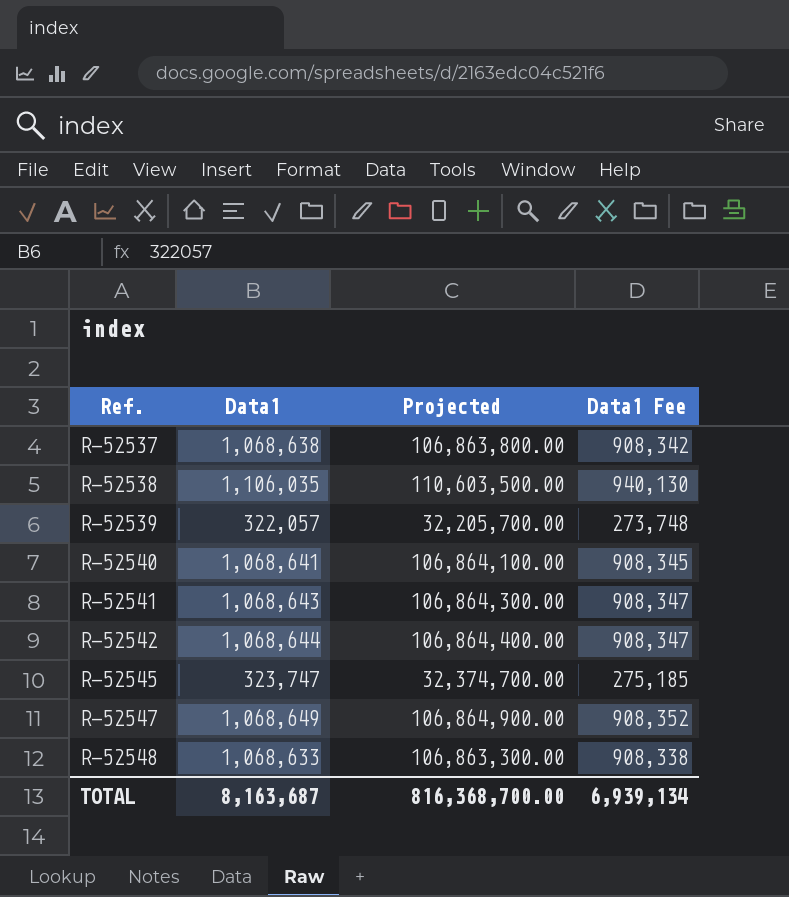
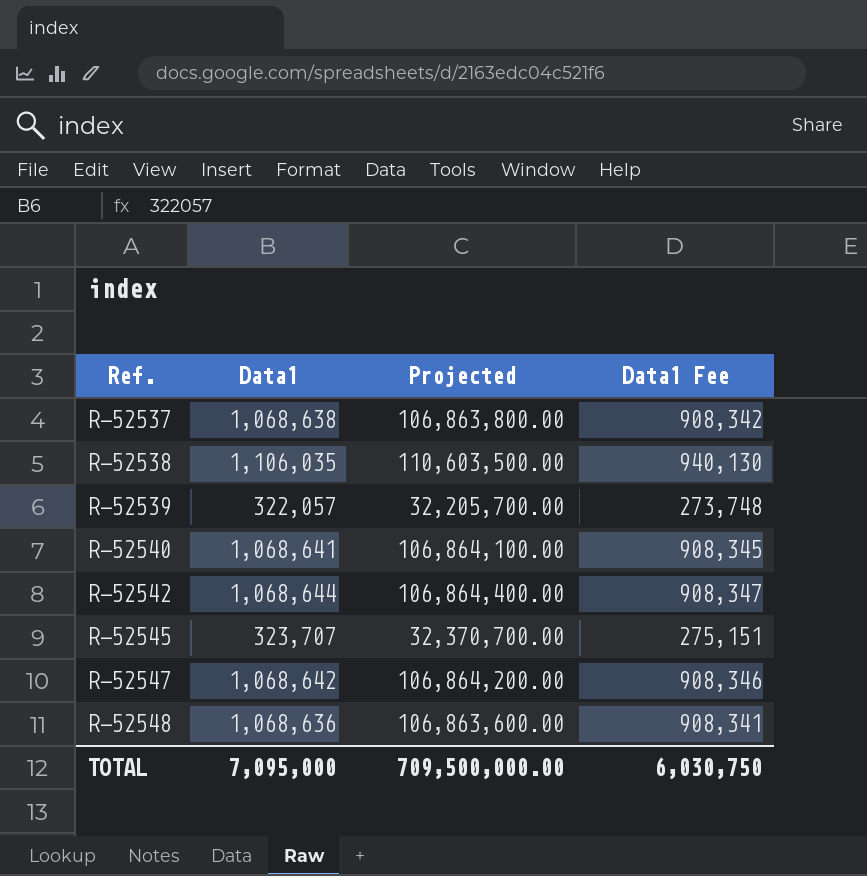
row R-52541: 1,068,643 | 106,864,300.00 | 908,347 -> none
R-52545 | Data1: 323,747 -> 323,707
R-52545 | Projected: 32,374,700.00 -> 32,370,700.00
R-52545 | Data1 Fee: 275,185 -> 275,151
R-52547 | Data1: 1,068,649 -> 1,068,642
R-52547 | Projected: 106,864,900.00 -> 106,864,200.00
R-52547 | Data1 Fee: 908,352 -> 908,346
R-52548 | Data1: 1,068,633 -> 1,068,636
R-52548 | Projected: 106,863,300.00 -> 106,863,600.00
R-52548 | Data1 Fee: 908,338 -> 908,341
TOTAL | Data1: 8,163,687 -> 7,095,000
TOTAL | Projected: 816,368,700.00 -> 709,500,000.00
TOTAL | Data1 Fee: 6,939,134 -> 6,030,750

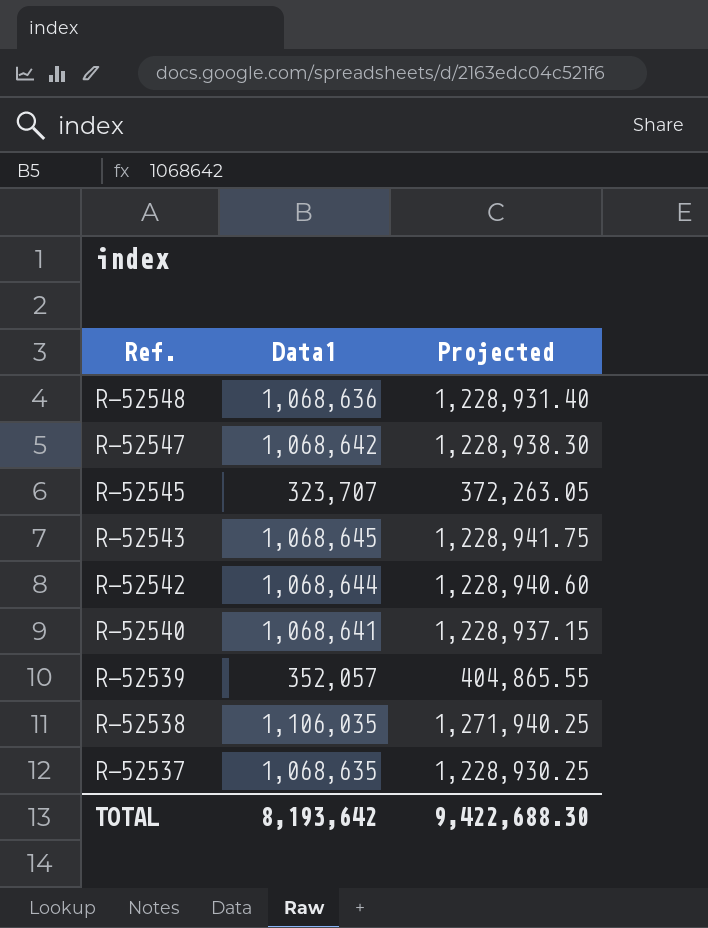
row order: Ref. ascending -> Ref. descending
column Data1 Fee | formula: [Data1] * 0.85 -> none
column Projected | formula: [Data1] * 100 -> [Data1] * 1.15
row R-52543: none -> 1,068,645 | 1,228,941.75
R-52539 | Data1: 322,057 -> 352,057
R-52537 | Data1: 1,068,638 -> 1,068,635
TOTAL | Data1: 7,095,000 -> 8,193,642
TOTAL | Projected: 709,500,000.00 -> 9,422,688.30

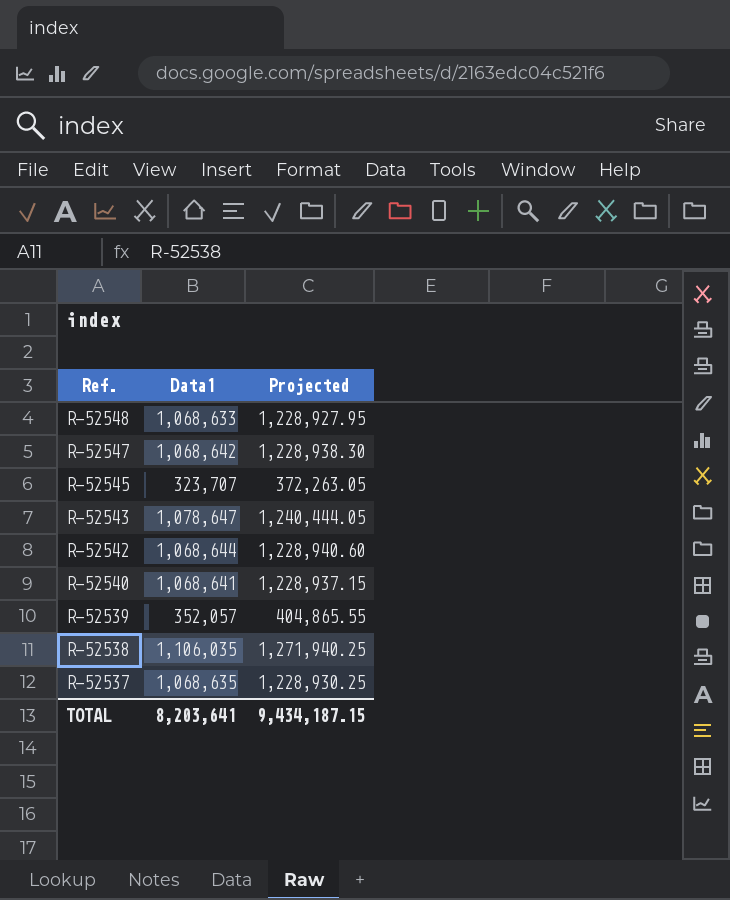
R-52548 | Data1: 1,068,636 -> 1,068,633
R-52548 | Projected: 1,228,931.40 -> 1,228,927.95
R-52543 | Data1: 1,068,645 -> 1,078,647
R-52543 | Projected: 1,228,941.75 -> 1,240,444.05
TOTAL | Data1: 8,193,642 -> 8,203,641
TOTAL | Projected: 9,422,688.30 -> 9,434,187.15

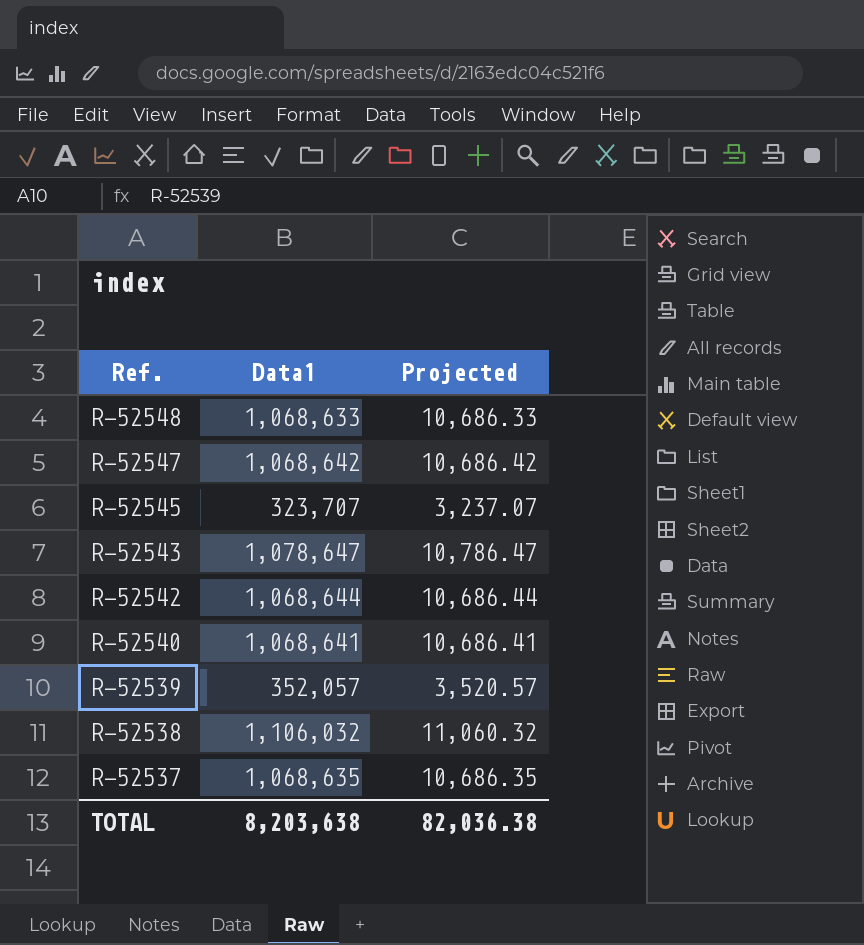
column Projected | formula: [Data1] * 1.15 -> [Data1] * 0.01
R-52538 | Data1: 1,106,035 -> 1,106,032
TOTAL | Data1: 8,203,641 -> 8,203,638
TOTAL | Projected: 9,434,187.15 -> 82,036.38

